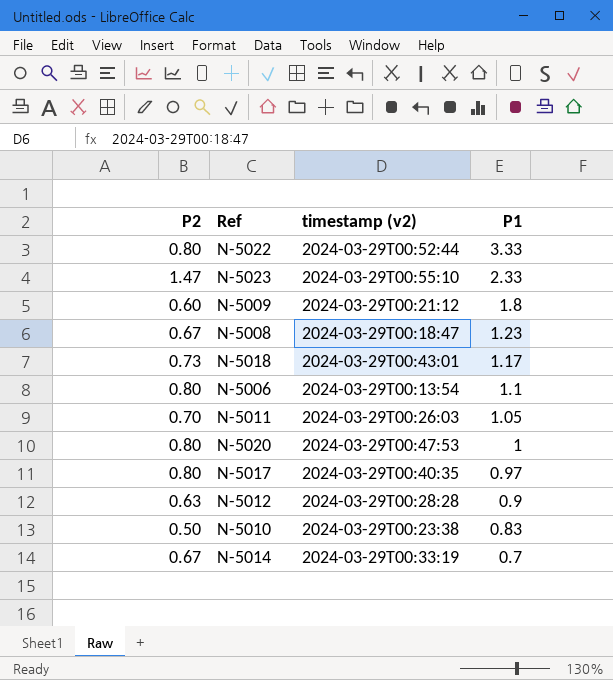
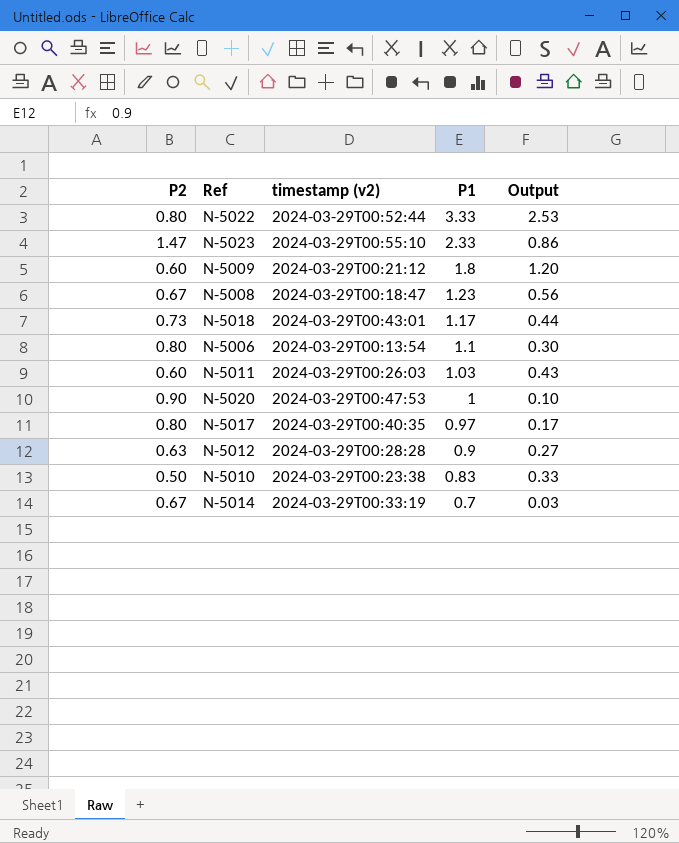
column Output | formula: none -> [P1] - [P2]
N-5011 | P2: 0.70 -> 0.60
N-5011 | P1: 1.05 -> 1.03
N-5020 | P2: 0.80 -> 0.90

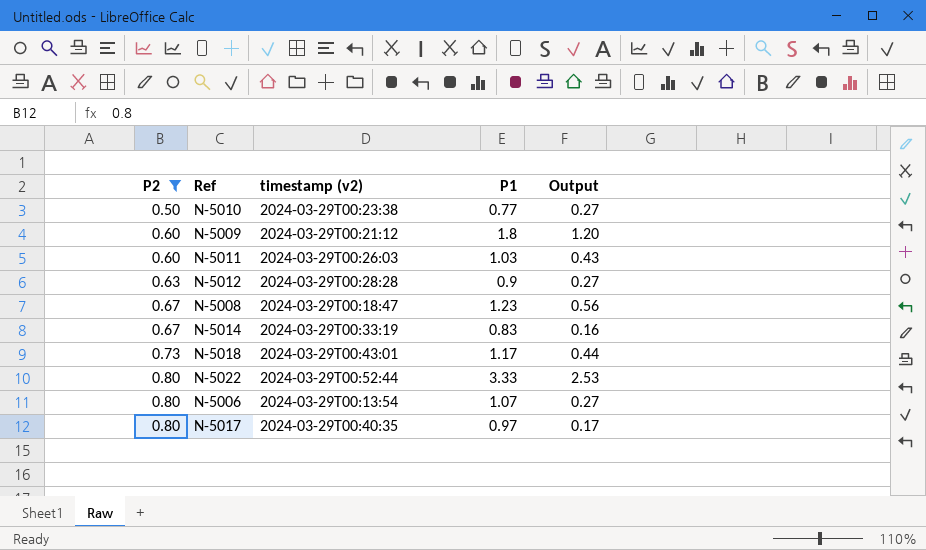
filter: none -> P2 <= 0.80
row order: P1 descending -> P2 ascending
N-5010 | P1: 0.83 -> 0.77
N-5010 | Output: 0.33 -> 0.27
N-5014 | P1: 0.7 -> 0.83
N-5014 | Output: 0.03 -> 0.16
N-5006 | P1: 1.1 -> 1.07
N-5006 | Output: 0.30 -> 0.27

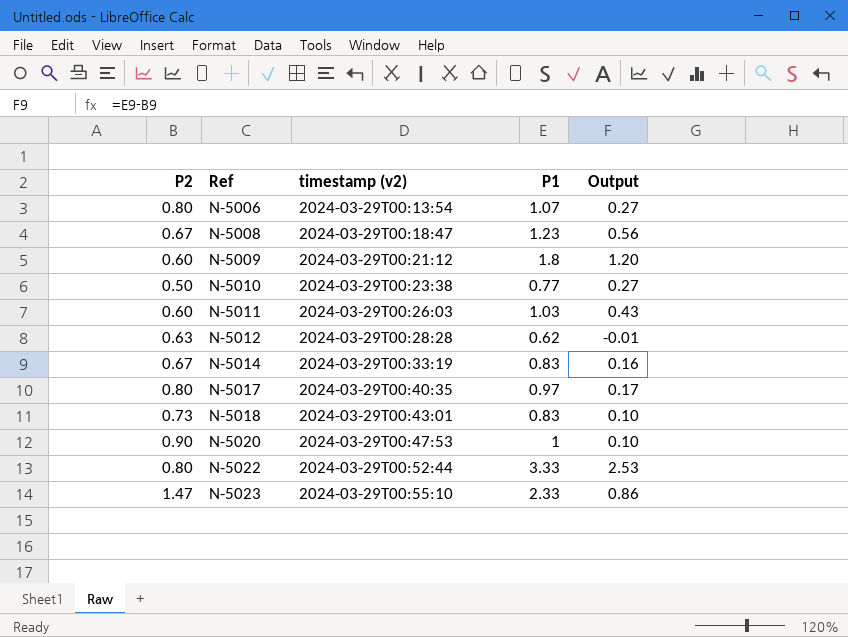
filter: P2 <= 0.80 -> none
row order: P2 ascending -> Ref ascending
N-5012 | P1: 0.9 -> 0.62
N-5012 | Output: 0.27 -> -0.01
N-5018 | P1: 1.17 -> 0.83
N-5018 | Output: 0.44 -> 0.10

